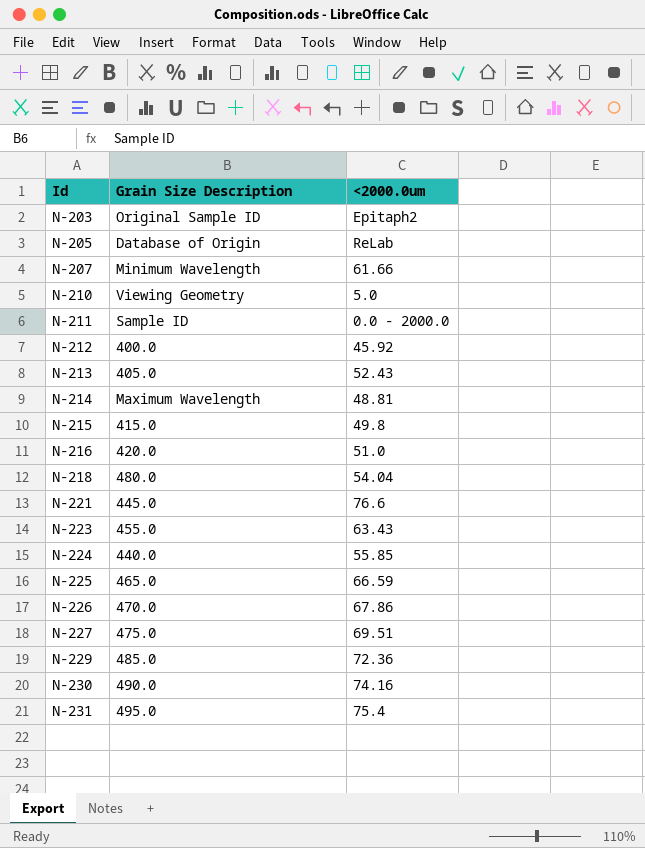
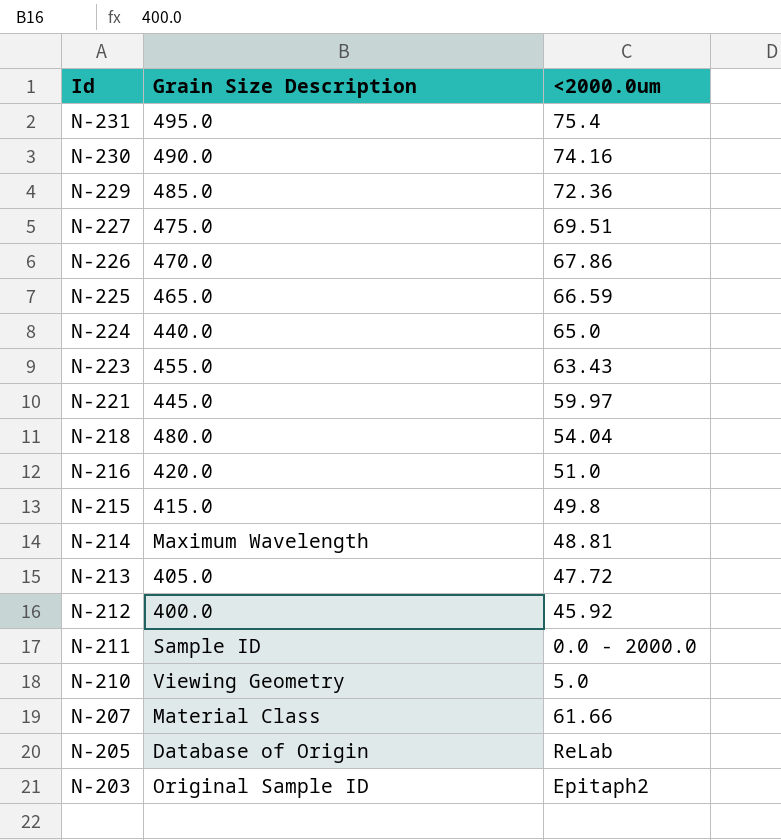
row order: Id ascending -> Id descending
N-224 | <2000.0um: 55.85 -> 65.0
N-221 | <2000.0um: 76.6 -> 59.97
N-213 | <2000.0um: 52.43 -> 47.72
N-207 | Grain Size Description: Minimum Wavelength -> Material Class

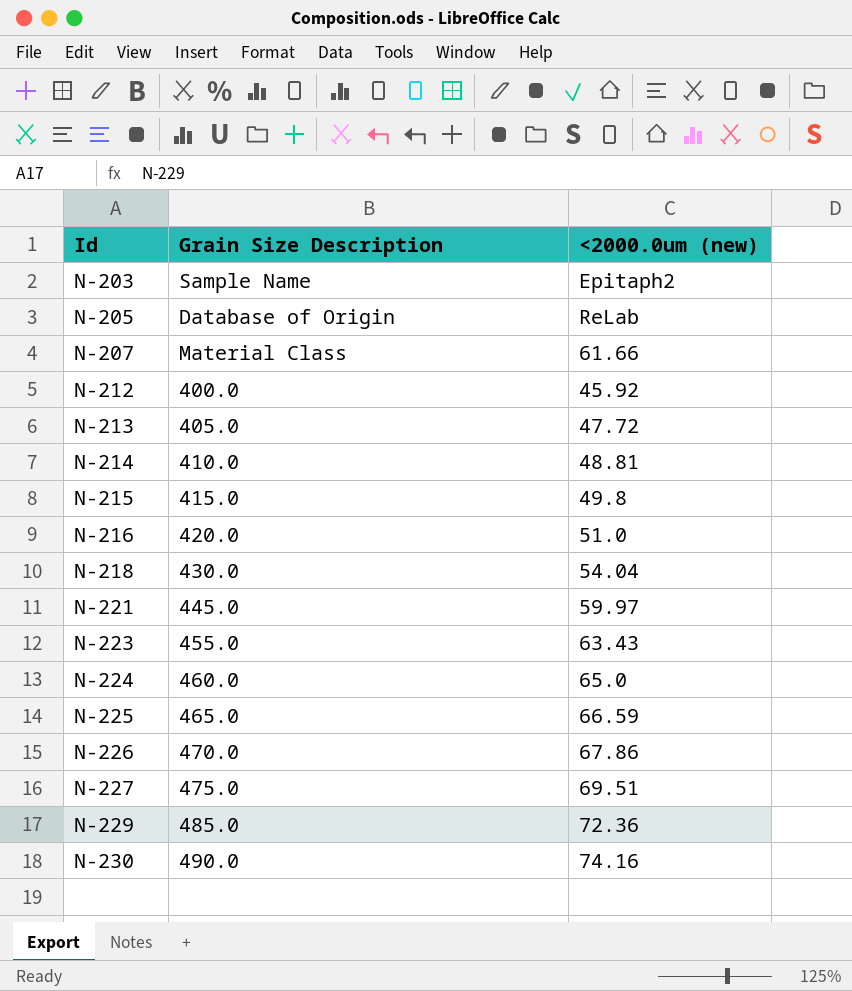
row order: Id descending -> Id ascending
column name: <2000.0um -> <2000.0um (new)
row N-231: 495.0 | 75.4 -> none
row N-211: Sample ID | 0.0 - 2000.0 -> none
row N-210: Viewing Geometry | 5.0 -> none
N-203 | Grain Size Description: Original Sample ID -> Sample Name
N-214 | Grain Size Description: Maximum Wavelength -> 410.0
N-218 | Grain Size Description: 480.0 -> 430.0
N-224 | Grain Size Description: 440.0 -> 460.0

